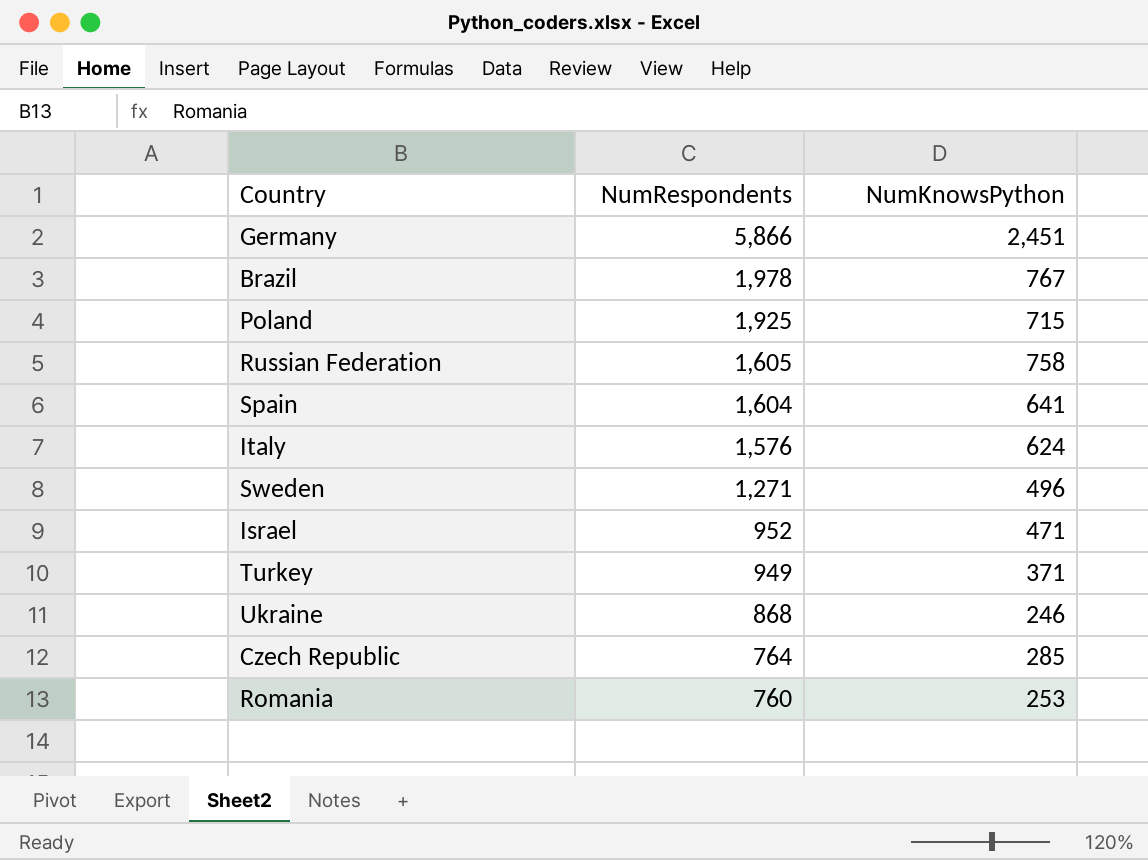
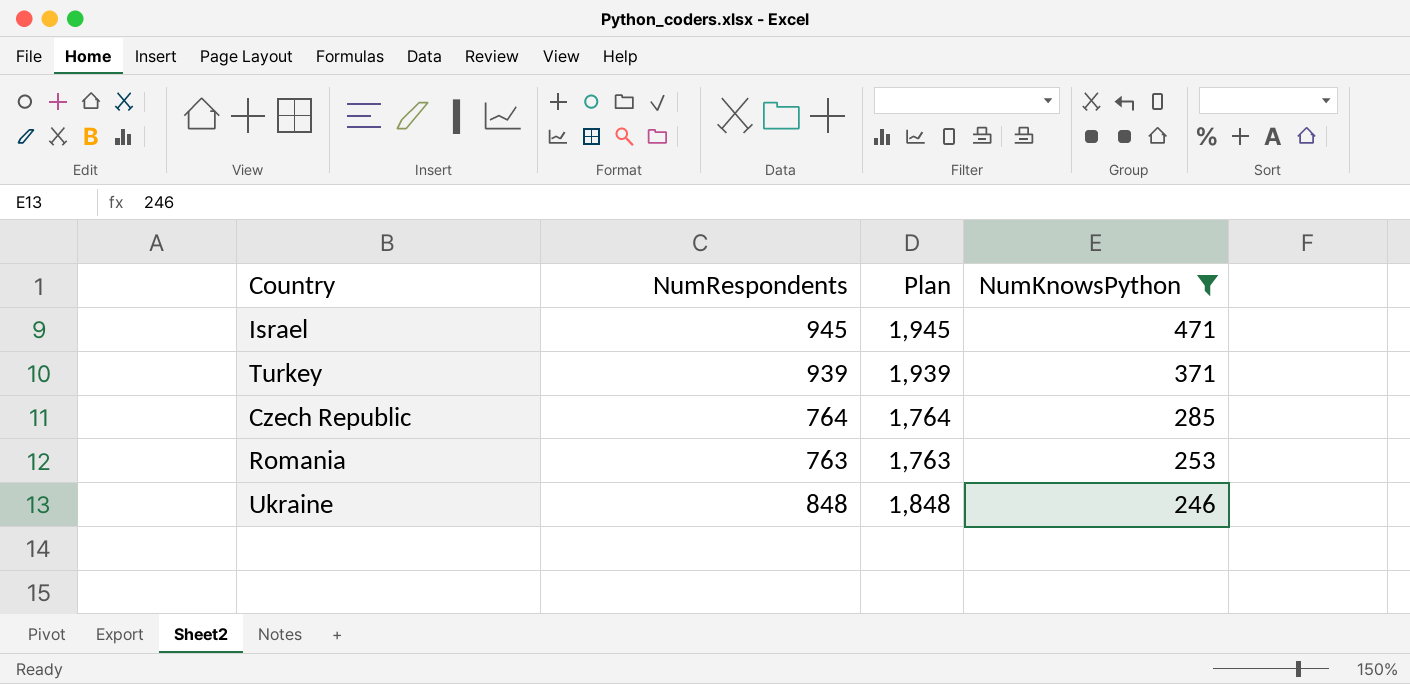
filter: none -> NumKnowsPython <= 471
row order: NumRespondents descending -> NumKnowsPython descending
column Plan | formula: none -> [NumRespondents] + 1000
Israel | NumRespondents: 952 -> 945
Turkey | NumRespondents: 949 -> 939
Romania | NumRespondents: 760 -> 763
Ukraine | NumRespondents: 868 -> 848

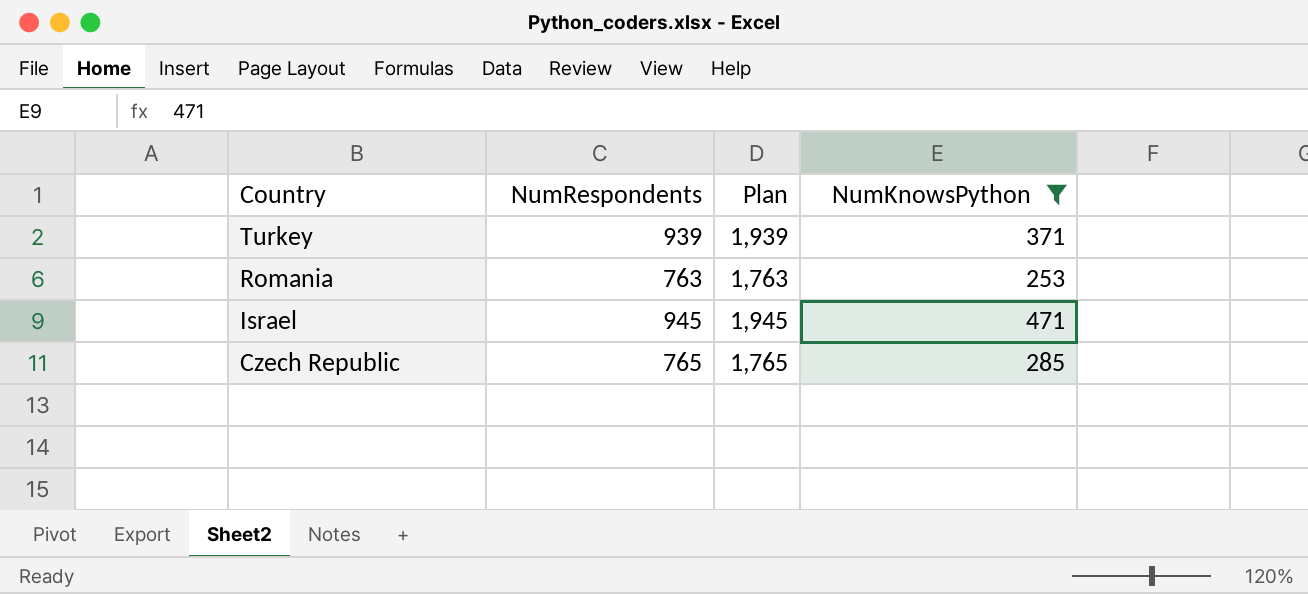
row order: NumKnowsPython descending -> Country descending
row Ukraine: 848 | 1,848 | 246 -> none
Czech Republic | NumRespondents: 764 -> 765
Czech Republic | Plan: 1,764 -> 1,765

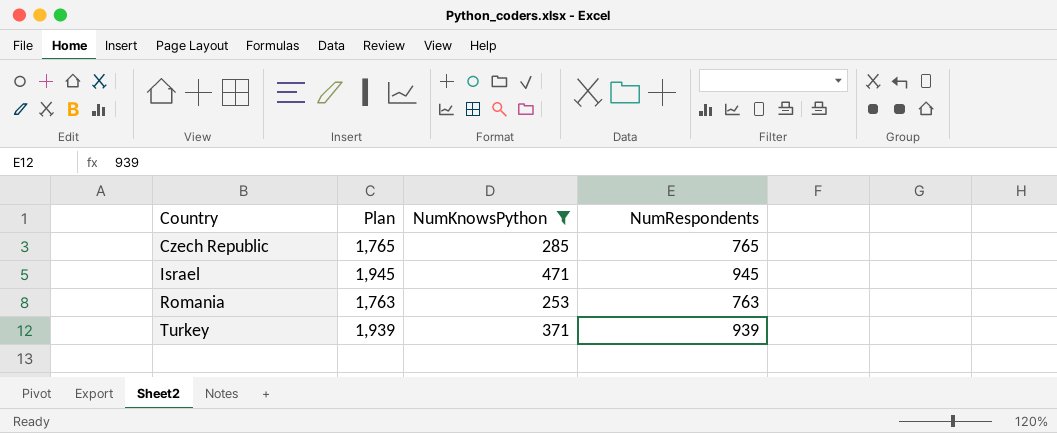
row order: Country descending -> Country ascending
column NumRespondents | position: 2 -> 4

